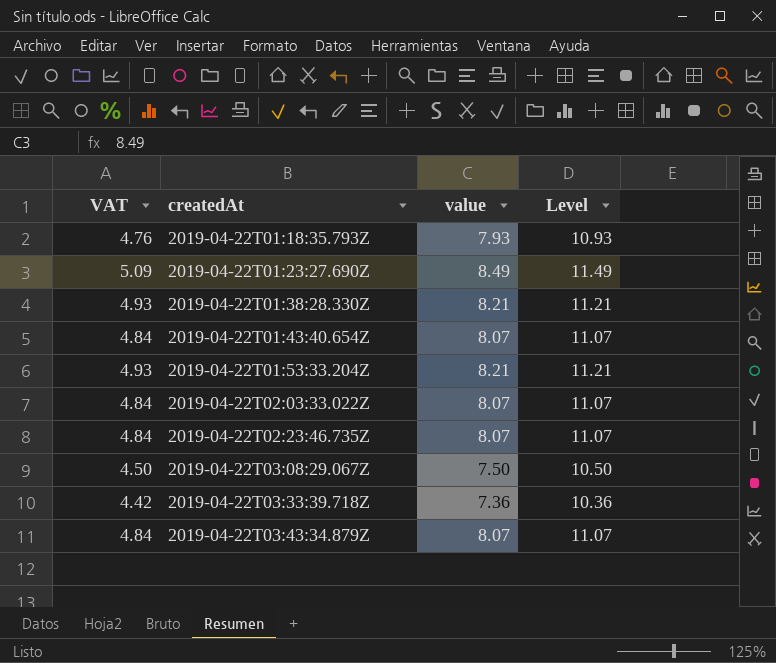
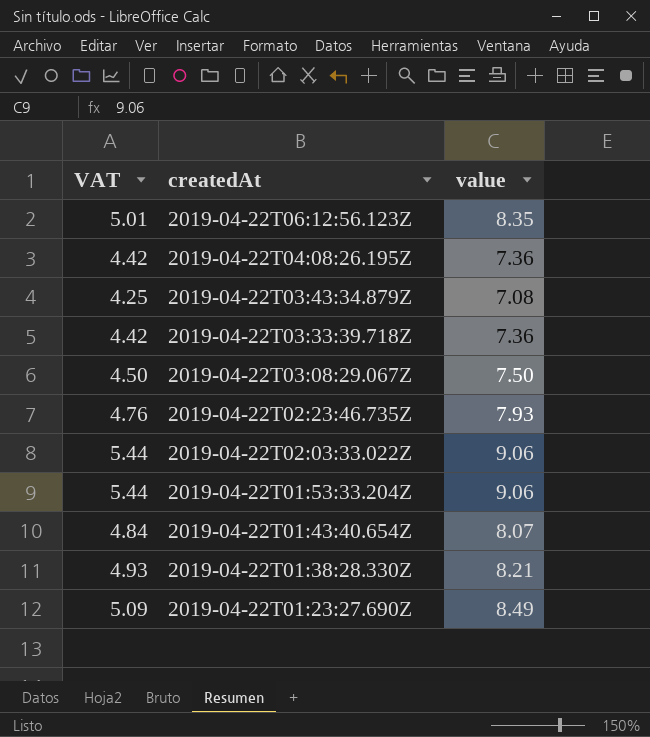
row order: createdAt ascending -> createdAt descending
column Level | formula: [value] + 3 -> none
row 2019-04-22T01:18:35.793Z: 4.76 | 7.93 | 10.93 -> none
row 2019-04-22T06:12:56.123Z: none -> 5.01 | 8.35
row 2019-04-22T04:08:26.195Z: none -> 4.42 | 7.36
2019-04-22T03:43:34.879Z | VAT: 4.84 -> 4.25
2019-04-22T03:43:34.879Z | value: 8.07 -> 7.08
2019-04-22T02:23:46.735Z | VAT: 4.84 -> 4.76
2019-04-22T02:23:46.735Z | value: 8.07 -> 7.93
2019-04-22T02:03:33.022Z | VAT: 4.84 -> 5.44
2019-04-22T02:03:33.022Z | value: 8.07 -> 9.06
2019-04-22T01:53:33.204Z | VAT: 4.93 -> 5.44
2019-04-22T01:53:33.204Z | value: 8.21 -> 9.06

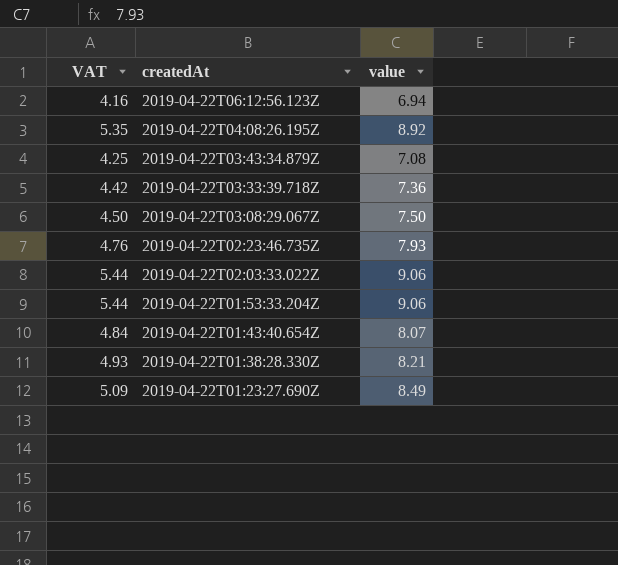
2019-04-22T06:12:56.123Z | VAT: 5.01 -> 4.16
2019-04-22T06:12:56.123Z | value: 8.35 -> 6.94
2019-04-22T04:08:26.195Z | VAT: 4.42 -> 5.35
2019-04-22T04:08:26.195Z | value: 7.36 -> 8.92

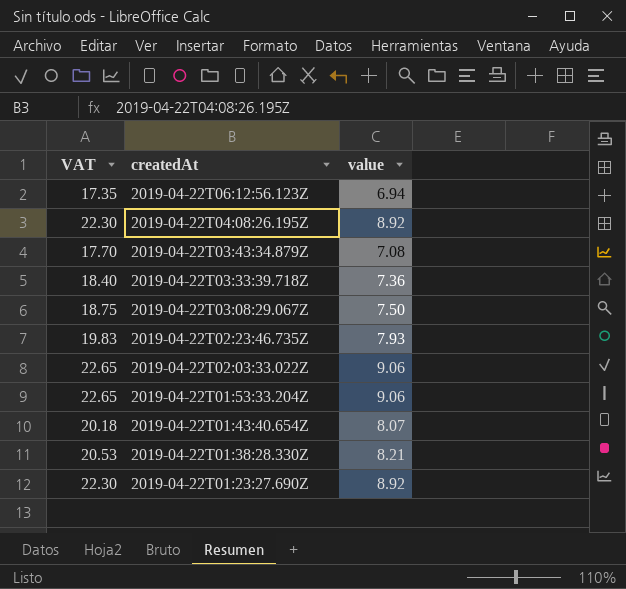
column VAT | formula: [value] * 0.6 -> [value] * 2.5
2019-04-22T01:23:27.690Z | value: 8.49 -> 8.92

